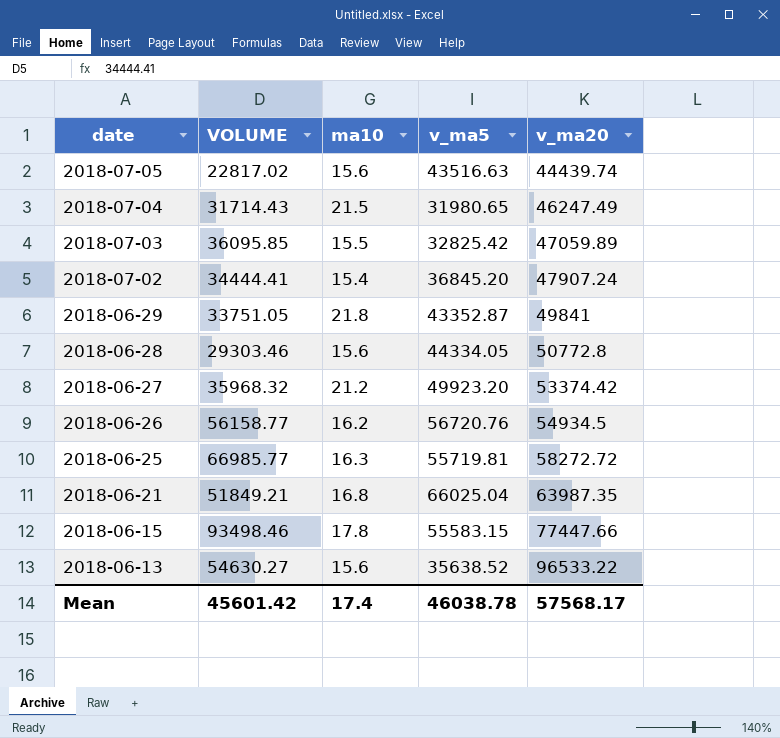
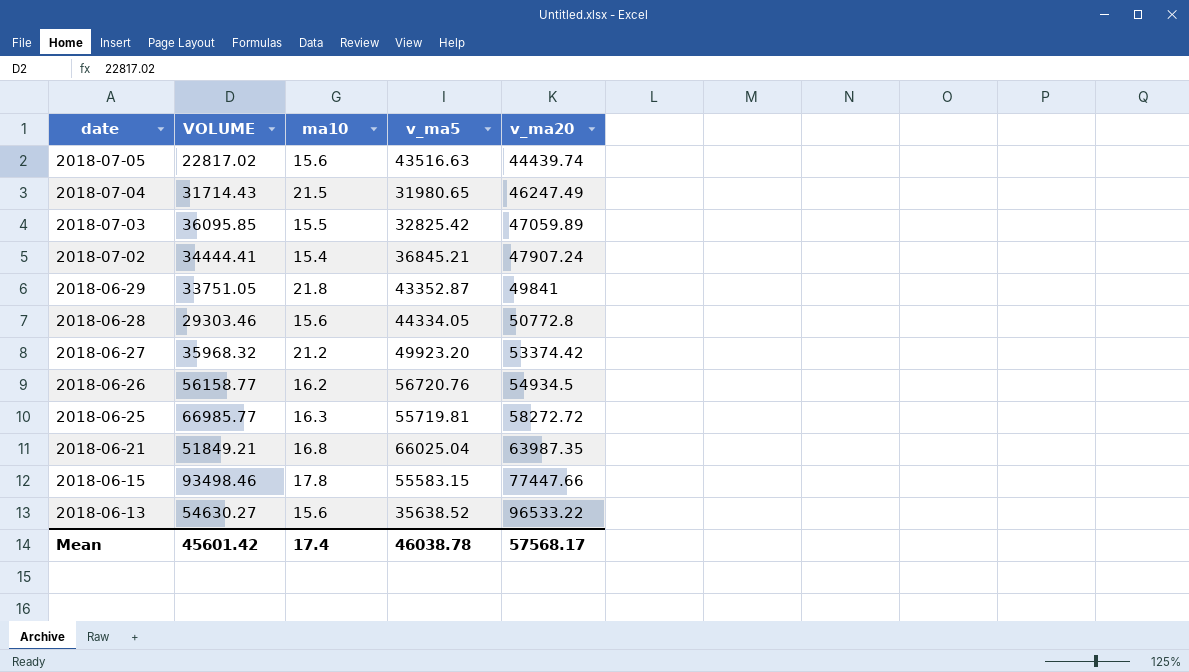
2018-07-02 | v_ma5: 36845.20 -> 36845.21

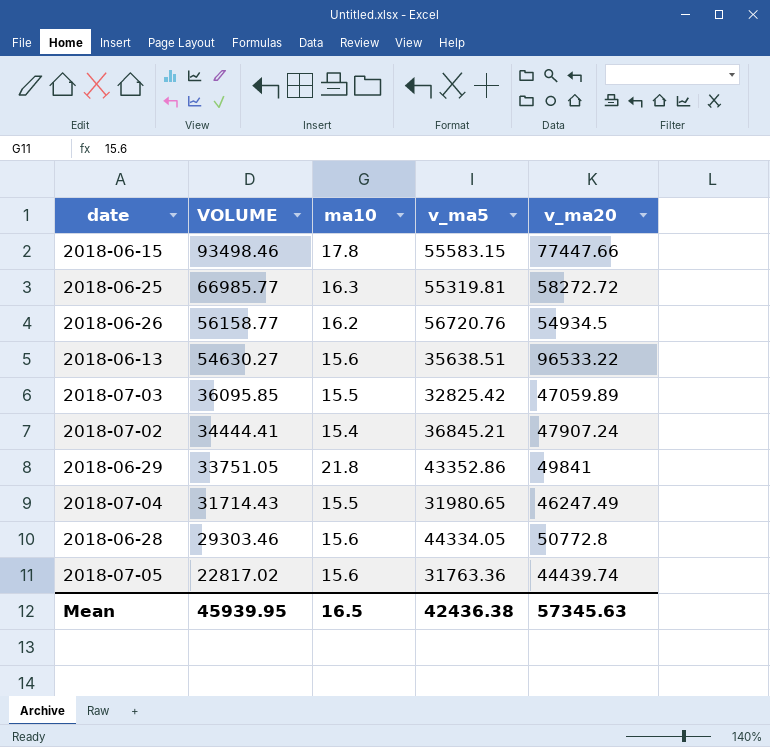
row order: date descending -> VOLUME descending
row 2018-06-27: 35968.32 | 21.2 | 49923.20 | 53374.42 -> none
row 2018-06-21: 51849.21 | 16.8 | 66025.04 | 63987.35 -> none
2018-06-25 | v_ma5: 55719.81 -> 55319.81
2018-06-13 | v_ma5: 35638.52 -> 35638.51
2018-06-29 | v_ma5: 43352.87 -> 43352.86
2018-07-04 | ma10: 21.5 -> 15.5
2018-07-05 | v_ma5: 43516.63 -> 31763.36
Mean | VOLUME: 45601.42 -> 45939.95
Mean | ma10: 17.4 -> 16.5
Mean | v_ma5: 46038.78 -> 42436.38
Mean | v_ma20: 57568.17 -> 57345.63

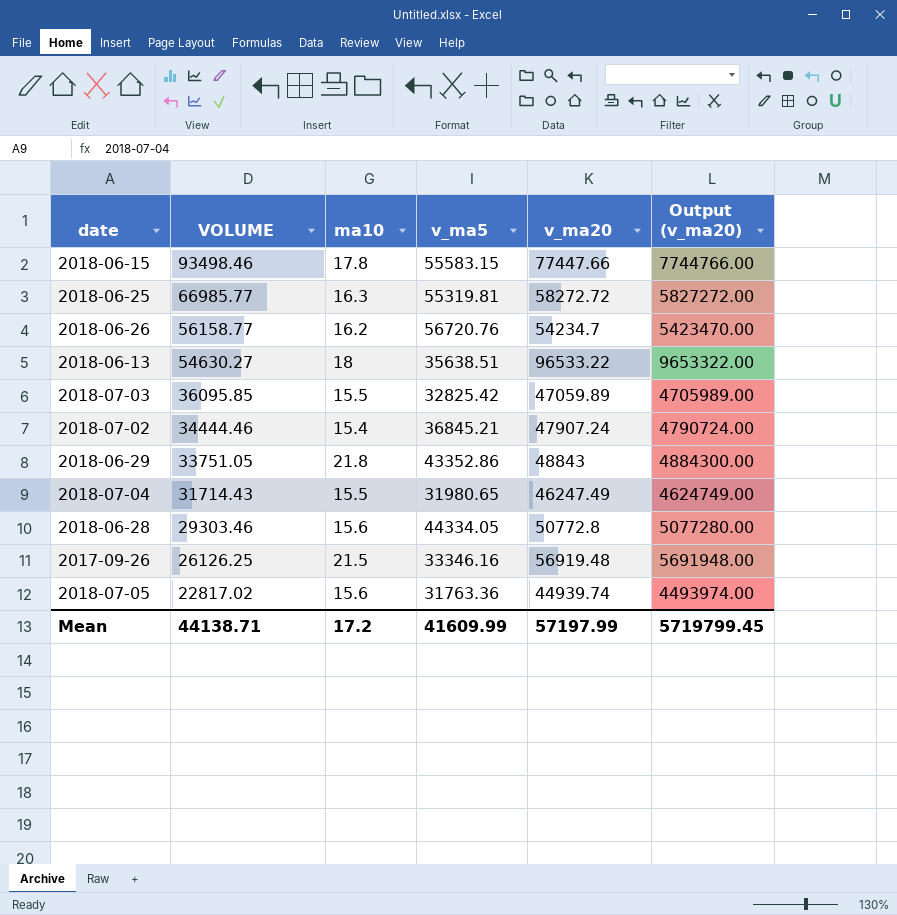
column Output (v_ma20) | formula: none -> [v_ma20] * 100
2018-06-26 | v_ma20: 54934.5 -> 54234.7
2018-06-13 | ma10: 15.6 -> 18
2018-07-02 | VOLUME: 34444.41 -> 34444.46
2018-06-29 | v_ma20: 49841 -> 48843
row 2017-09-26: none -> 26126.25 | 21.5 | 33346.16 | 56919.48 | 5691948.00
2018-07-05 | v_ma20: 44439.74 -> 44939.74
Mean | VOLUME: 45939.95 -> 44138.71
Mean | ma10: 16.5 -> 17.2
Mean | v_ma5: 42436.38 -> 41609.99
Mean | v_ma20: 57345.63 -> 57197.99

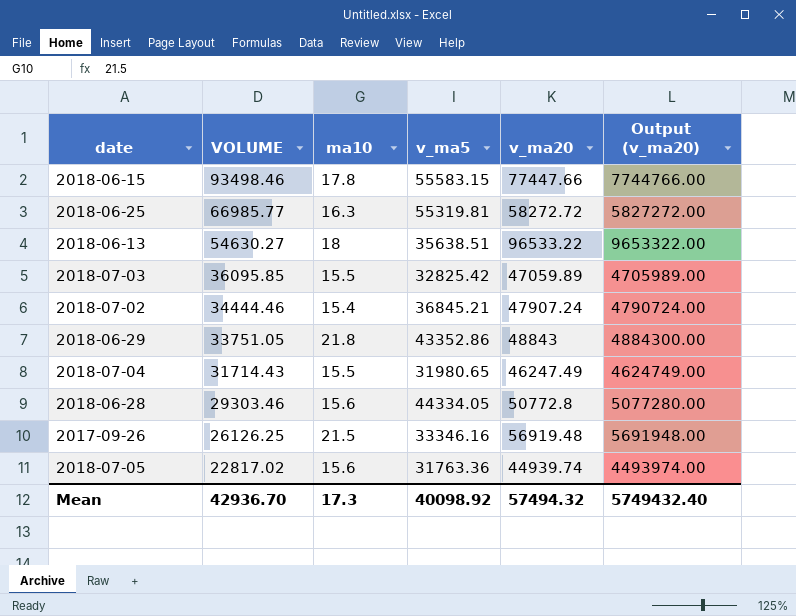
row 2018-06-26: 56158.77 | 16.2 | 56720.76 | 54234.7 | 5423470.00 -> none
Mean | VOLUME: 44138.71 -> 42936.70
Mean | ma10: 17.2 -> 17.3
Mean | v_ma5: 41609.99 -> 40098.92
Mean | v_ma20: 57197.99 -> 57494.32
Mean | Output (v_ma20): 5719799.45 -> 5749432.40

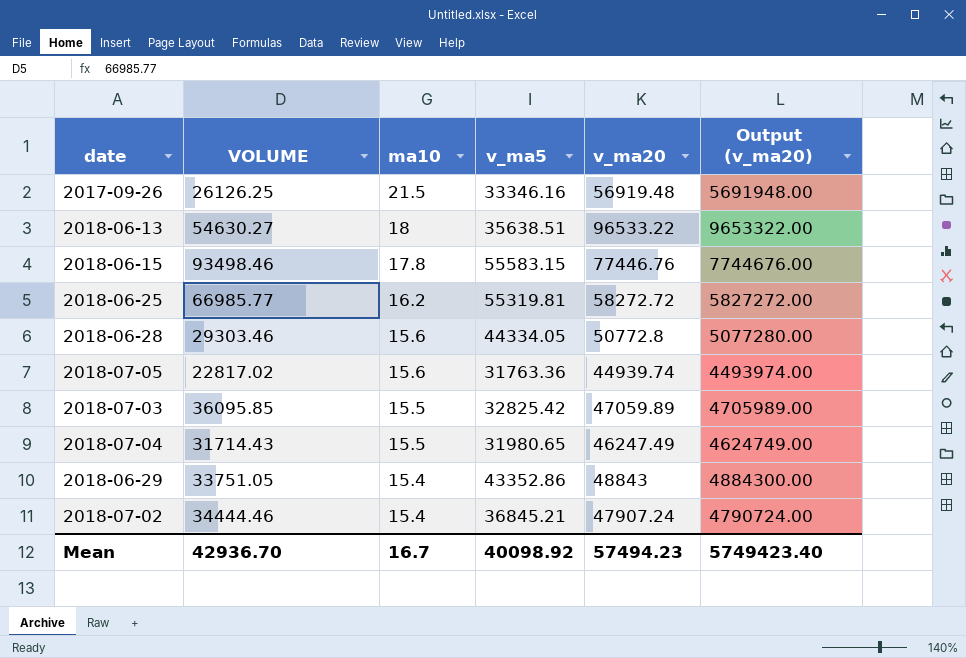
row order: VOLUME descending -> ma10 descending
2018-06-15 | v_ma20: 77447.66 -> 77446.76
2018-06-15 | Output (v_ma20): 7744766.00 -> 7744676.00
2018-06-25 | ma10: 16.3 -> 16.2
2018-06-29 | ma10: 21.8 -> 15.4
Mean | ma10: 17.3 -> 16.7
Mean | v_ma20: 57494.32 -> 57494.23
Mean | Output (v_ma20): 5749432.40 -> 5749423.40

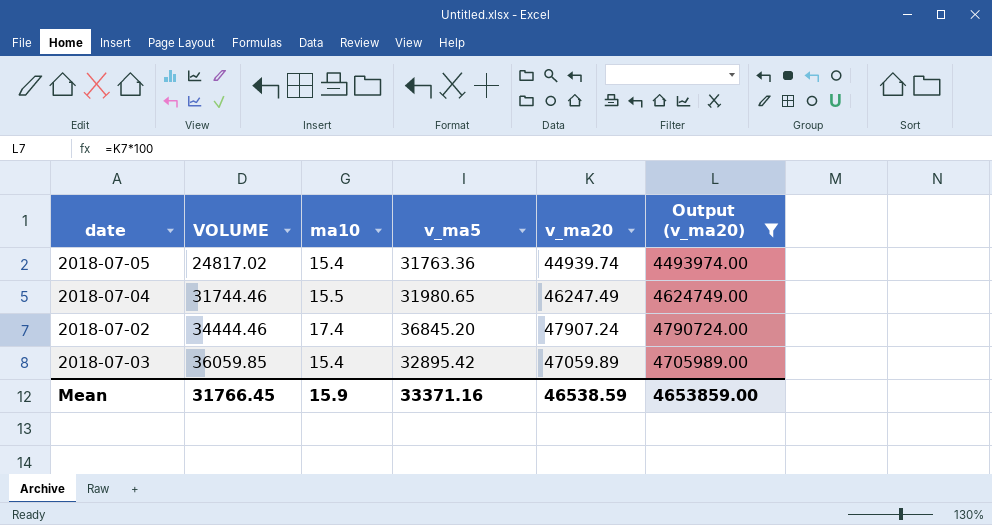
filter: none -> Output (v_ma20) <= 4790724.00
row order: ma10 descending -> VOLUME ascending
2018-07-05 | VOLUME: 22817.02 -> 24817.02
2018-07-05 | ma10: 15.6 -> 15.4
2018-07-04 | VOLUME: 31714.43 -> 31744.46
2018-07-02 | ma10: 15.4 -> 17.4
2018-07-02 | v_ma5: 36845.21 -> 36845.20
2018-07-03 | VOLUME: 36095.85 -> 36059.85
2018-07-03 | ma10: 15.5 -> 15.4
2018-07-03 | v_ma5: 32825.42 -> 32895.42
Mean | VOLUME: 42936.70 -> 31766.45
Mean | ma10: 16.7 -> 15.9
Mean | v_ma5: 40098.92 -> 33371.16
Mean | v_ma20: 57494.23 -> 46538.59
Mean | Output (v_ma20): 5749423.40 -> 4653859.00

